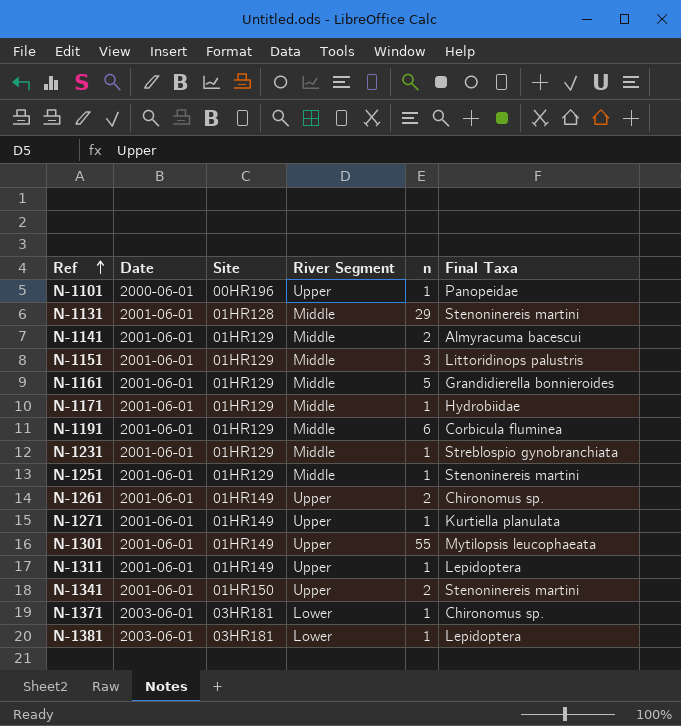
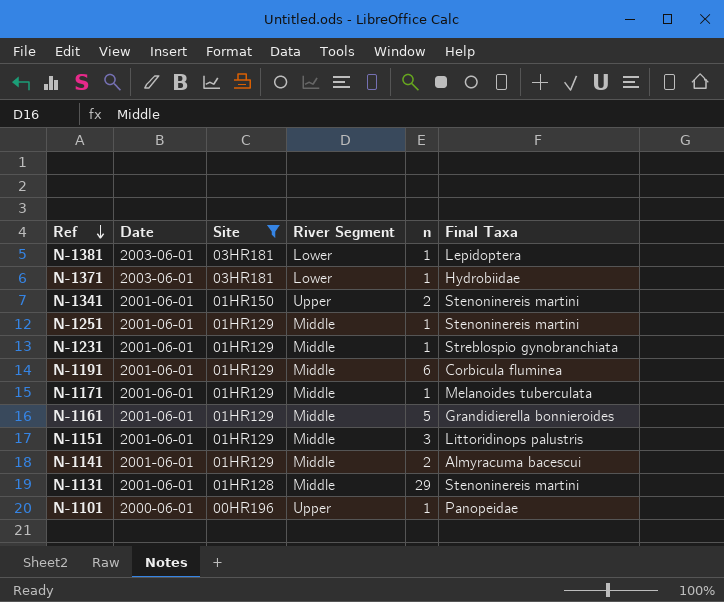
filter: none -> Site != 01HR149
row order: Ref ascending -> Ref descending
N-1371 | Final Taxa: Chironomus sp. -> Hydrobiidae
N-1171 | Final Taxa: Hydrobiidae -> Melanoides tuberculata

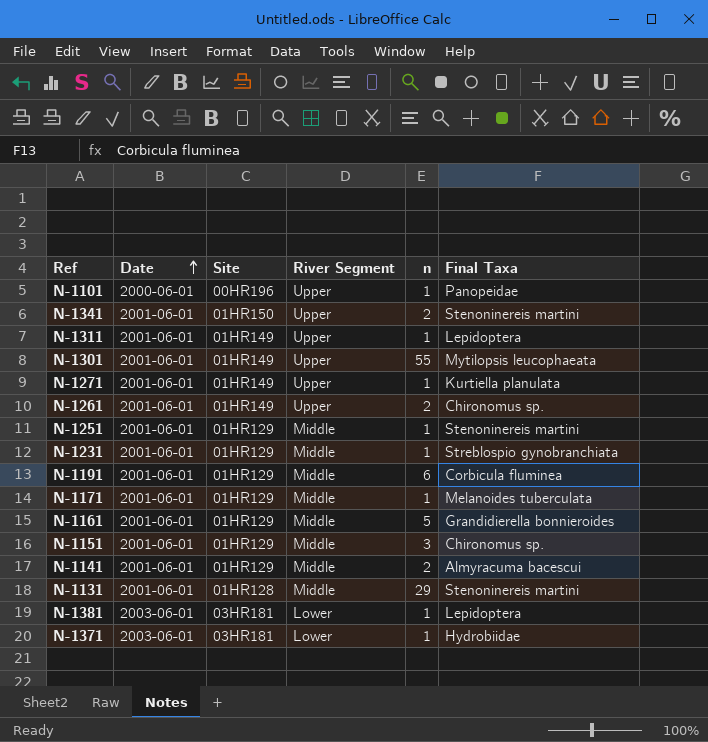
filter: Site != 01HR149 -> none
row order: Ref descending -> Date ascending
N-1151 | Final Taxa: Littoridinops palustris -> Chironomus sp.

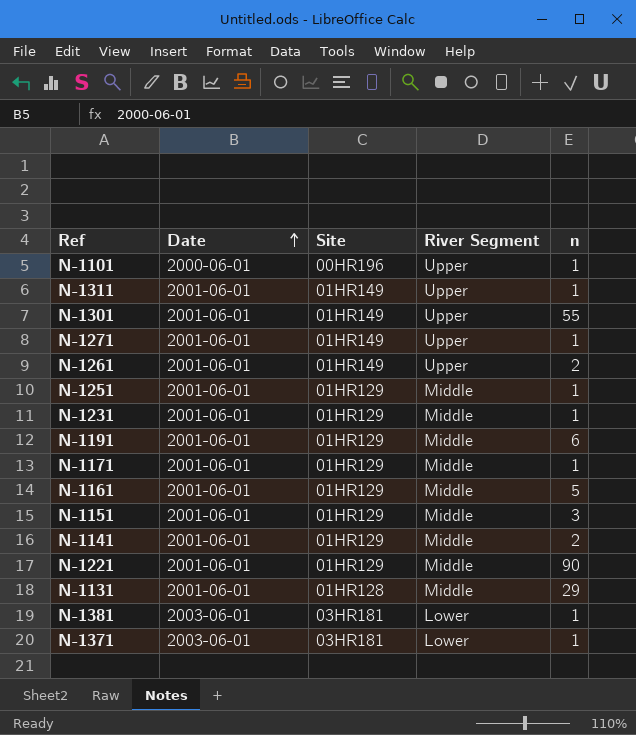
column Final Taxa | position: 6 -> none
row N-1341: 2001-06-01 | 01HR150 | Upper | 2 | Stenoninereis martini -> none
row N-1221: none -> 2001-06-01 | 01HR129 | Middle | 90

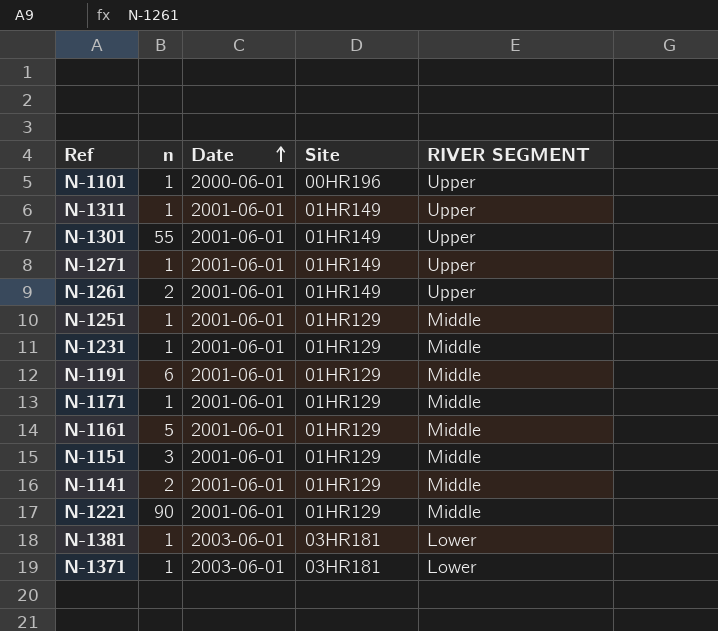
column n | position: 5 -> 2
column name: River Segment -> RIVER SEGMENT
row N-1131: 2001-06-01 | 01HR128 | Middle | 29 -> none

